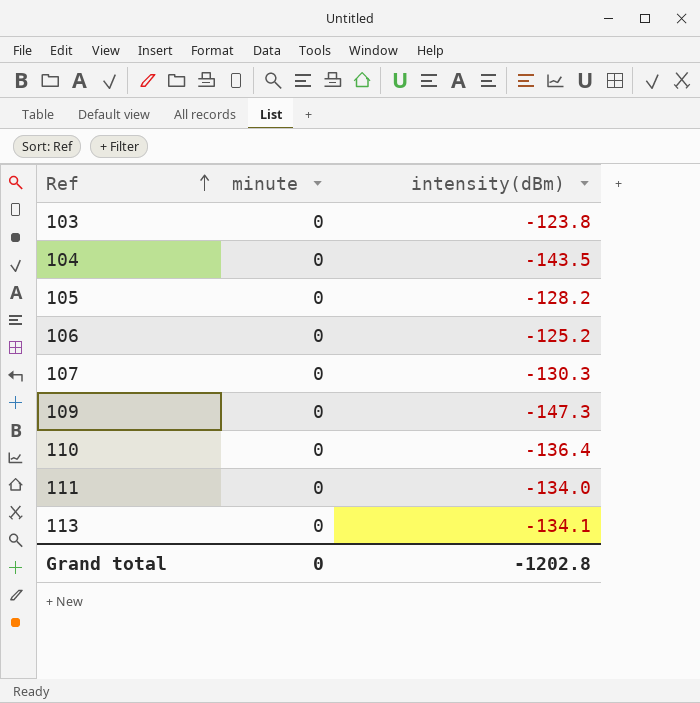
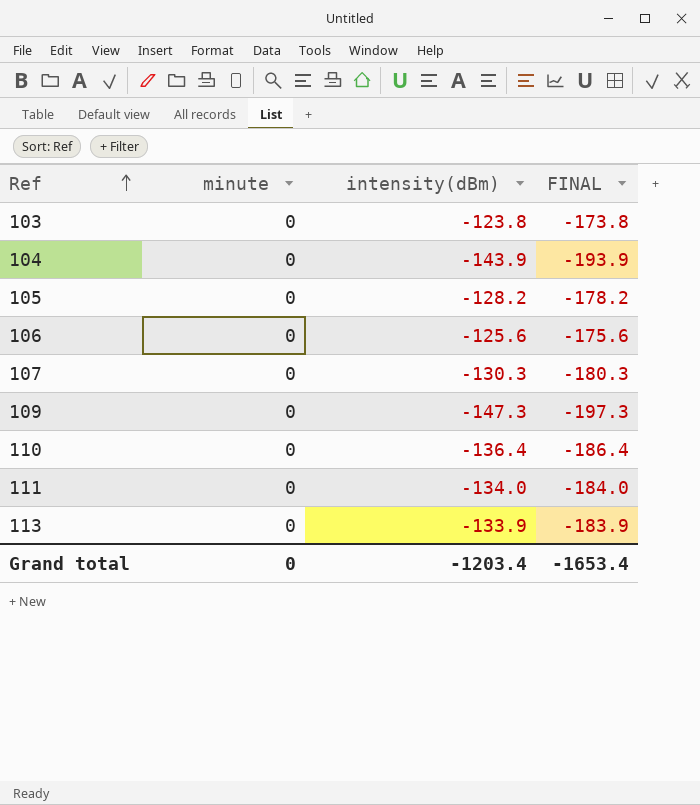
column FINAL | formula: none -> [intensity(dBm)] - 50
104 | intensity(dBm): -143.5 -> -143.9
106 | intensity(dBm): -125.2 -> -125.6
113 | intensity(dBm): -134.1 -> -133.9
Grand total | intensity(dBm): -1202.8 -> -1203.4

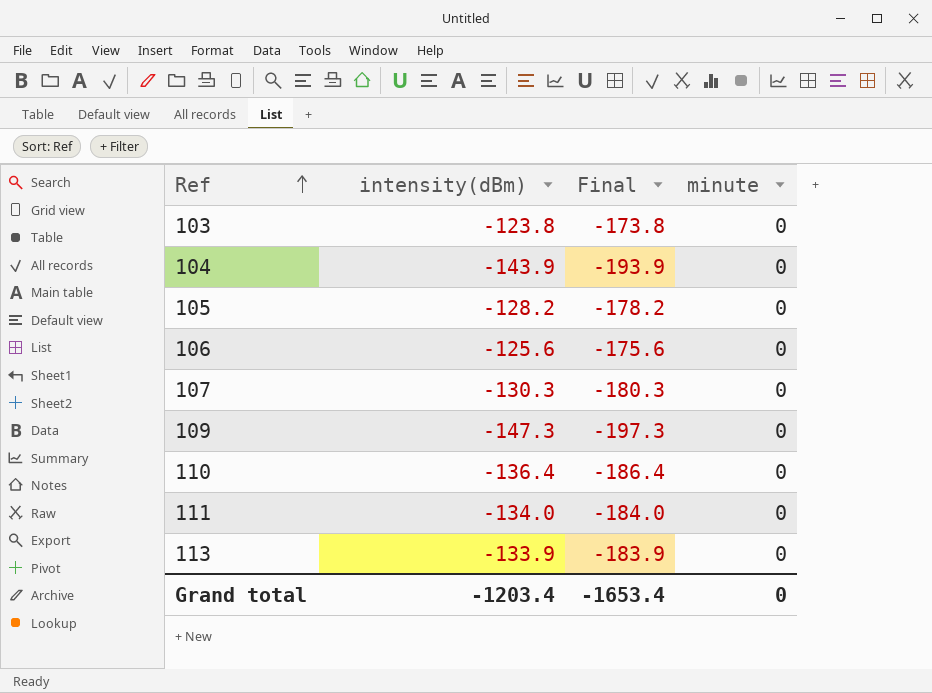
column name: FINAL -> Final
column minute | position: 2 -> 4

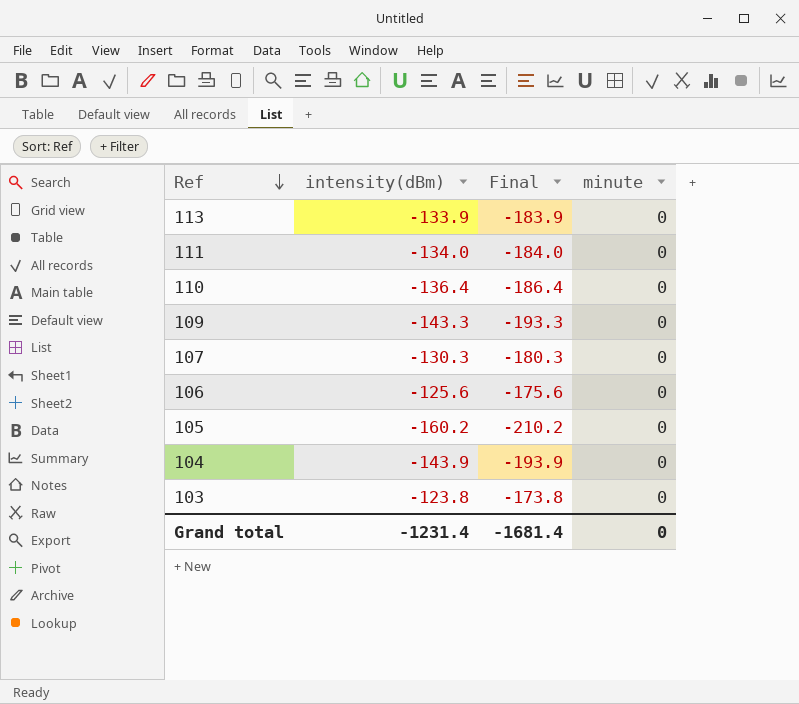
row order: Ref ascending -> Ref descending
109 | intensity(dBm): -147.3 -> -143.3
109 | Final: -197.3 -> -193.3
105 | intensity(dBm): -128.2 -> -160.2
105 | Final: -178.2 -> -210.2
Grand total | intensity(dBm): -1203.4 -> -1231.4
Grand total | Final: -1653.4 -> -1681.4

